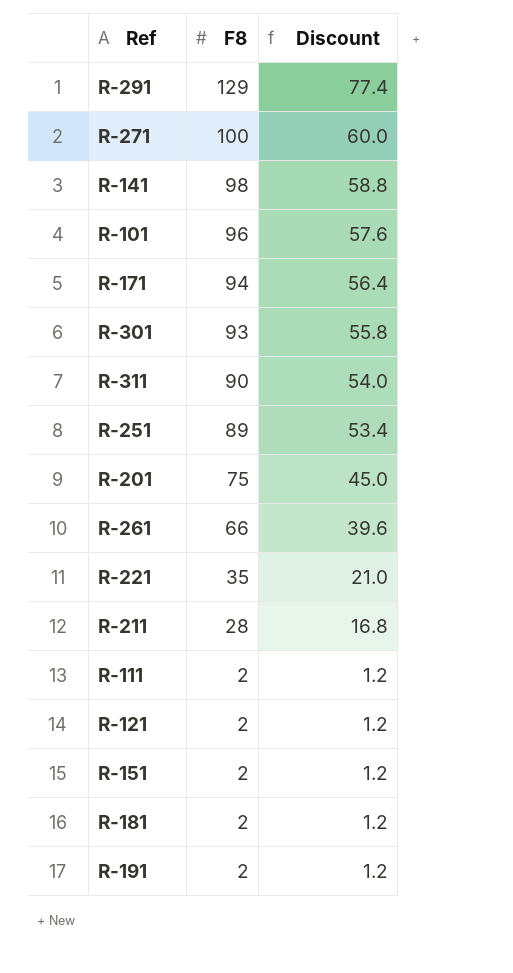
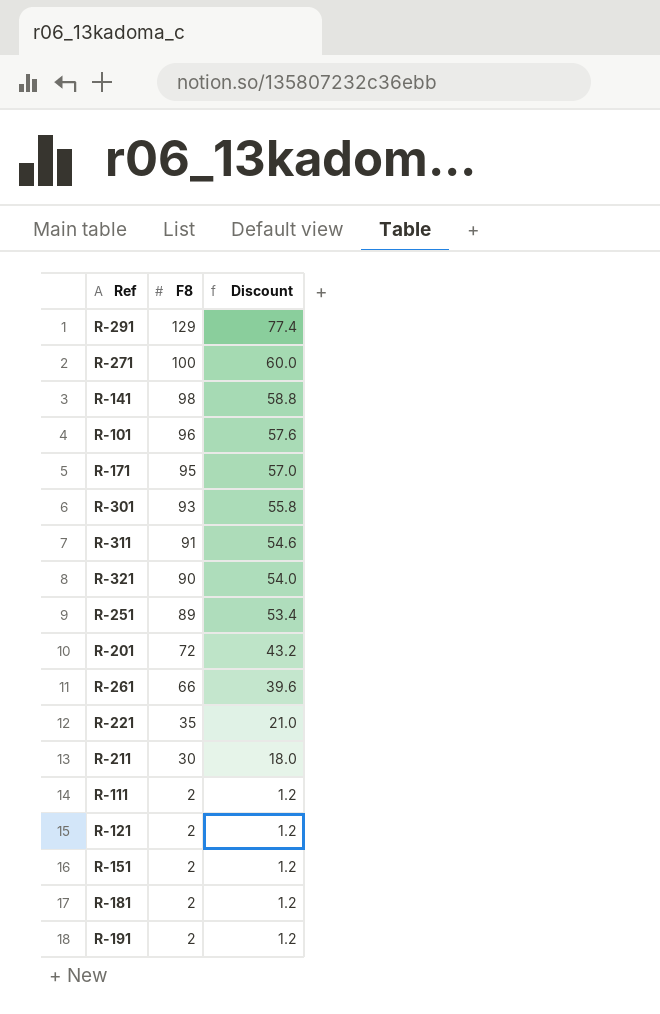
R-171 | F8: 94 -> 95
R-171 | Discount: 56.4 -> 57.0
R-311 | F8: 90 -> 91
R-311 | Discount: 54.0 -> 54.6
row R-321: none -> 90 | 54.0
R-201 | F8: 75 -> 72
R-201 | Discount: 45.0 -> 43.2
R-211 | F8: 28 -> 30
R-211 | Discount: 16.8 -> 18.0

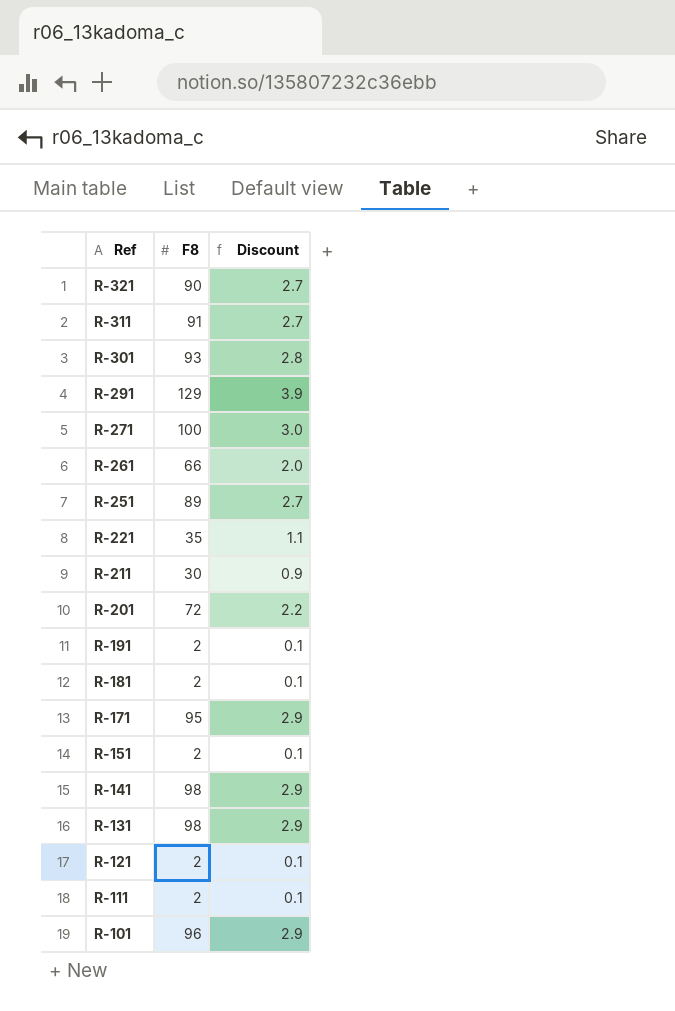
row order: F8 descending -> Ref descending
column Discount | formula: [F8] * 0.6 -> [F8] * 0.03
row R-131: none -> 98 | 2.9

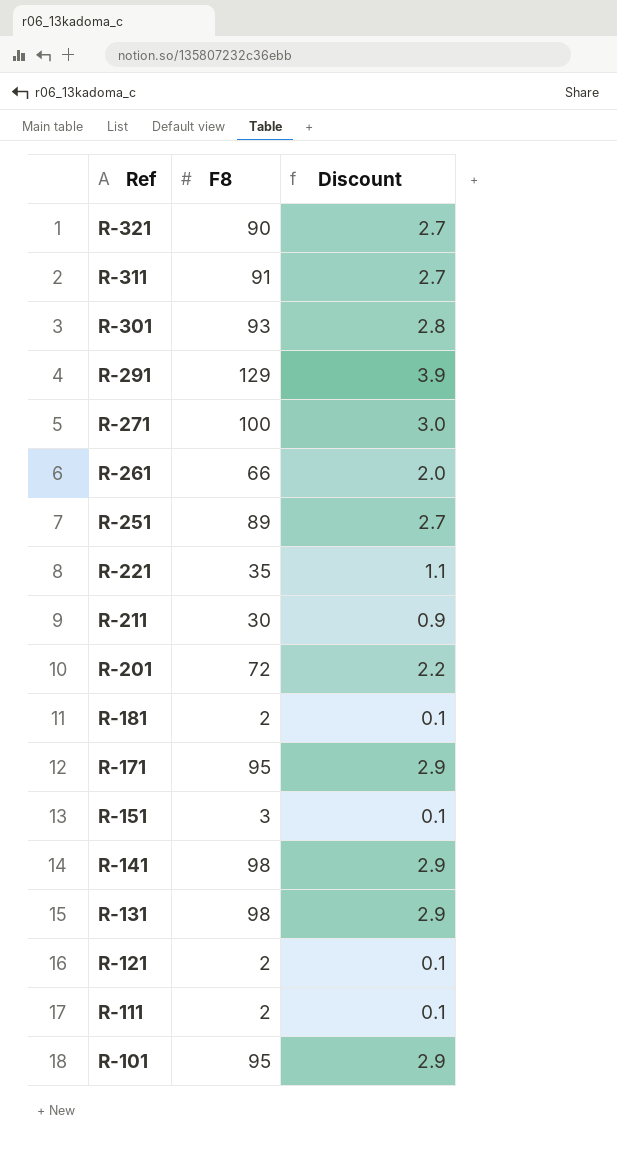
row R-191: 2 | 0.1 -> none
R-151 | F8: 2 -> 3
R-101 | F8: 96 -> 95

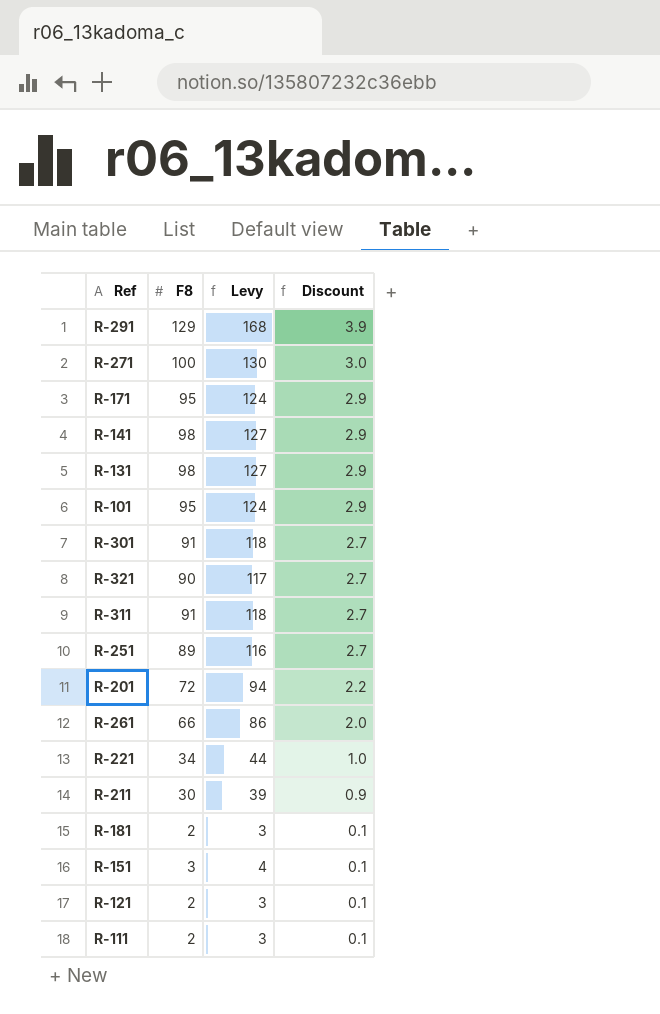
row order: Ref descending -> Discount descending
column Levy | formula: none -> [F8] * 1.3
R-301 | F8: 93 -> 91
R-301 | Discount: 2.8 -> 2.7
R-221 | F8: 35 -> 34
R-221 | Discount: 1.1 -> 1.0

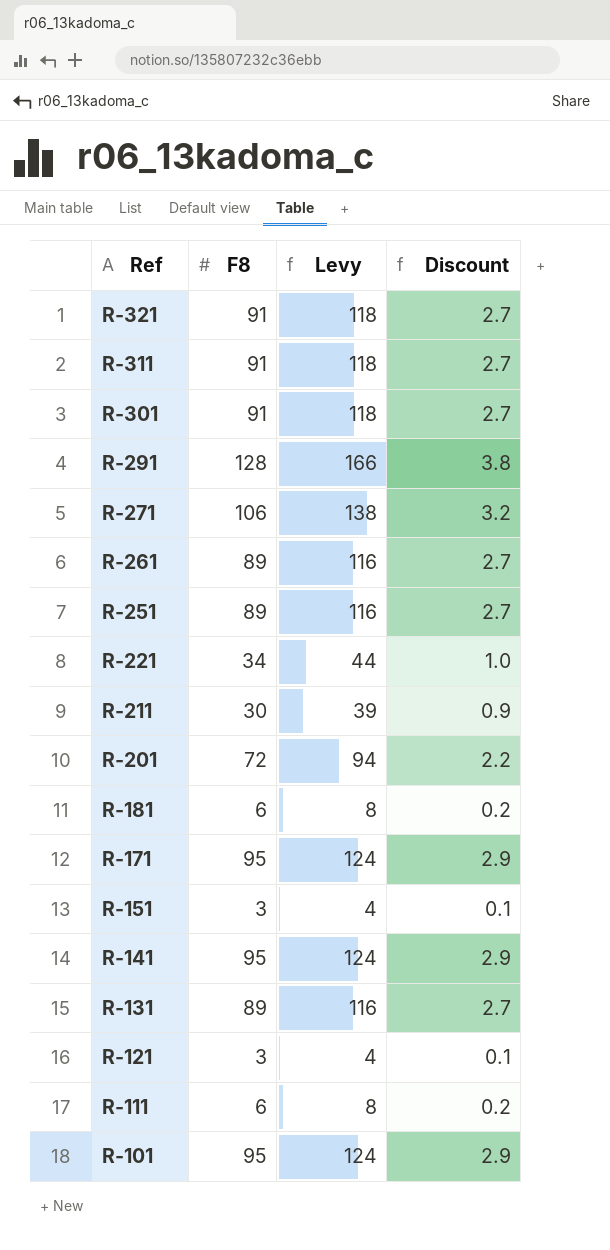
row order: Discount descending -> Ref descending
R-321 | F8: 90 -> 91
R-321 | Levy: 117 -> 118
R-291 | F8: 129 -> 128
R-291 | Levy: 168 -> 166
R-291 | Discount: 3.9 -> 3.8
R-271 | F8: 100 -> 106
R-271 | Levy: 130 -> 138
R-271 | Discount: 3.0 -> 3.2
R-261 | F8: 66 -> 89
R-261 | Levy: 86 -> 116
R-261 | Discount: 2.0 -> 2.7
R-181 | F8: 2 -> 6
R-181 | Levy: 3 -> 8
R-181 | Discount: 0.1 -> 0.2
R-141 | F8: 98 -> 95
R-141 | Levy: 127 -> 124
R-131 | F8: 98 -> 89
R-131 | Levy: 127 -> 116
R-131 | Discount: 2.9 -> 2.7
R-121 | F8: 2 -> 3
R-121 | Levy: 3 -> 4
R-111 | F8: 2 -> 6
R-111 | Levy: 3 -> 8
R-111 | Discount: 0.1 -> 0.2

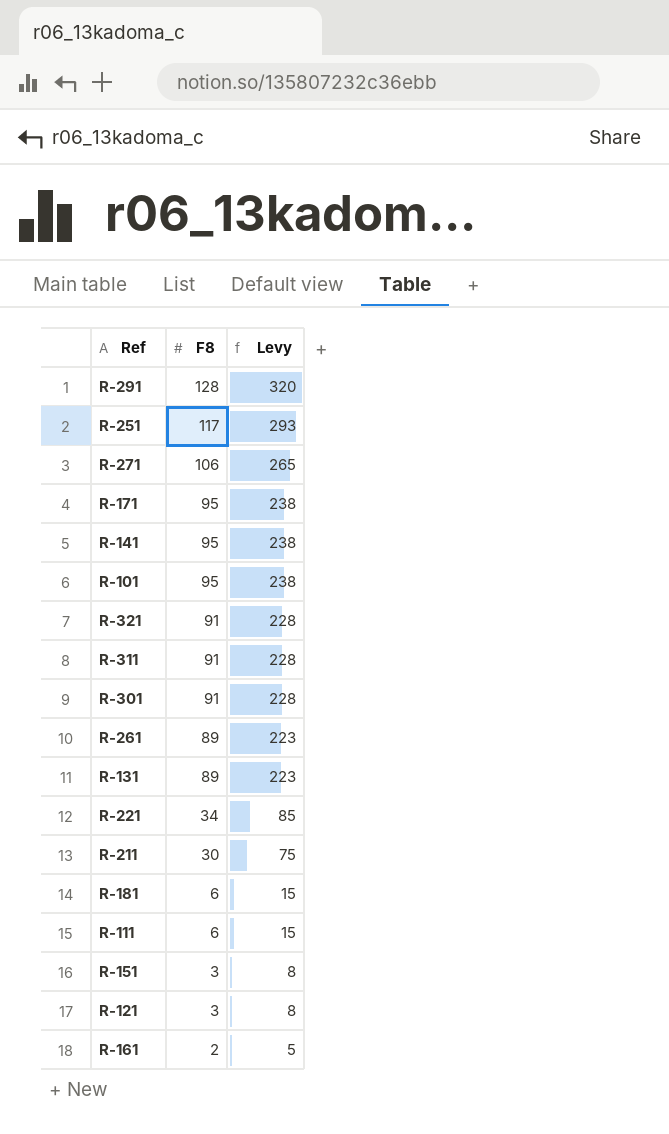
row order: Ref descending -> F8 descending
column Discount | formula: [F8] * 0.03 -> none
column Levy | formula: [F8] * 1.3 -> [F8] * 2.5
row R-201: 72 | 94 | 2.2 -> none
R-251 | F8: 89 -> 117
row R-161: none -> 2 | 5

